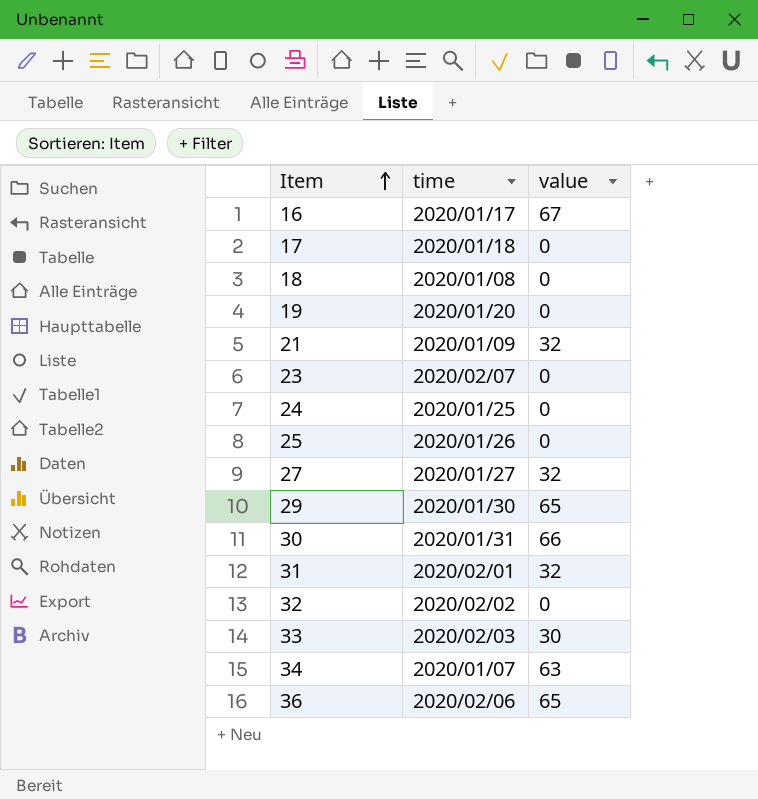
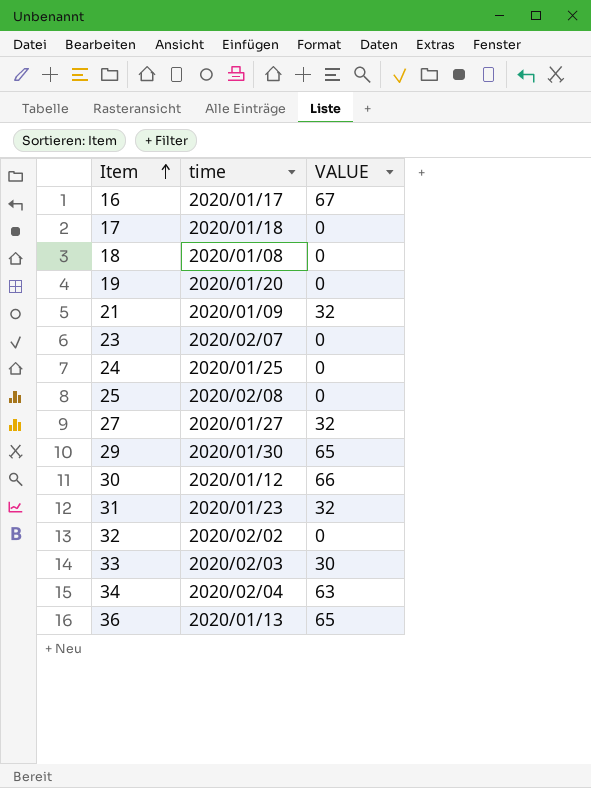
column name: value -> VALUE
25 | time: 2020/01/26 -> 2020/02/08
30 | time: 2020/01/31 -> 2020/01/12
31 | time: 2020/02/01 -> 2020/01/23
34 | time: 2020/01/07 -> 2020/02/04
36 | time: 2020/02/06 -> 2020/01/13

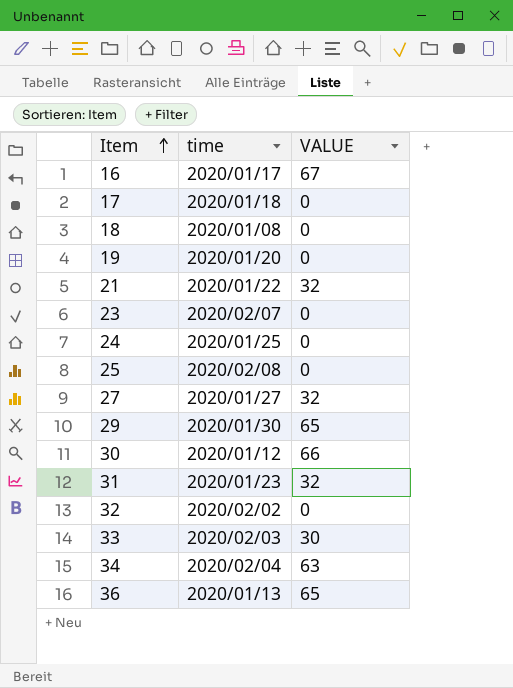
21 | time: 2020/01/09 -> 2020/01/22

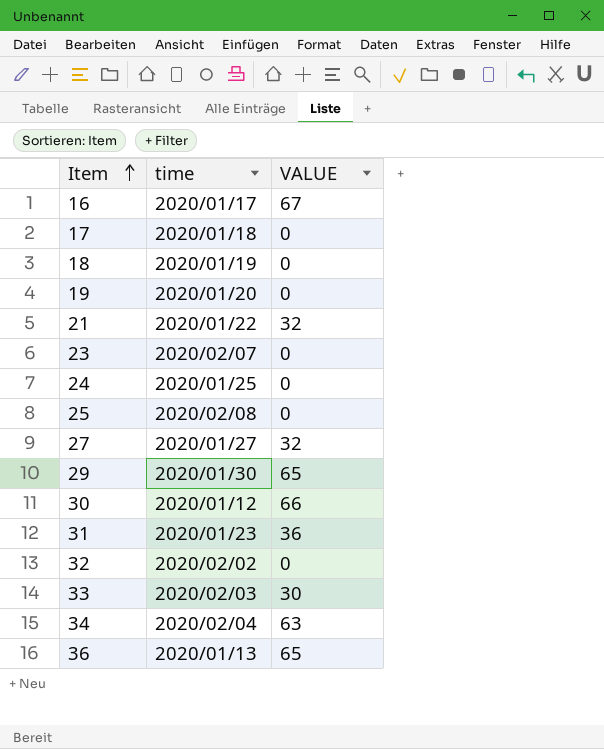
18 | time: 2020/01/08 -> 2020/01/19
31 | VALUE: 32 -> 36

